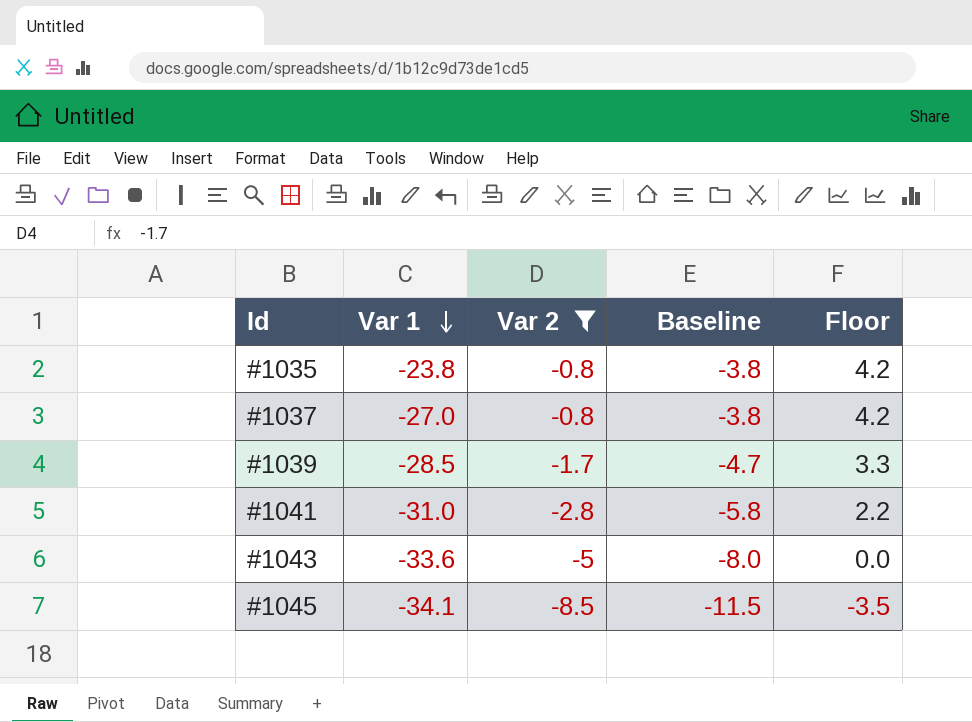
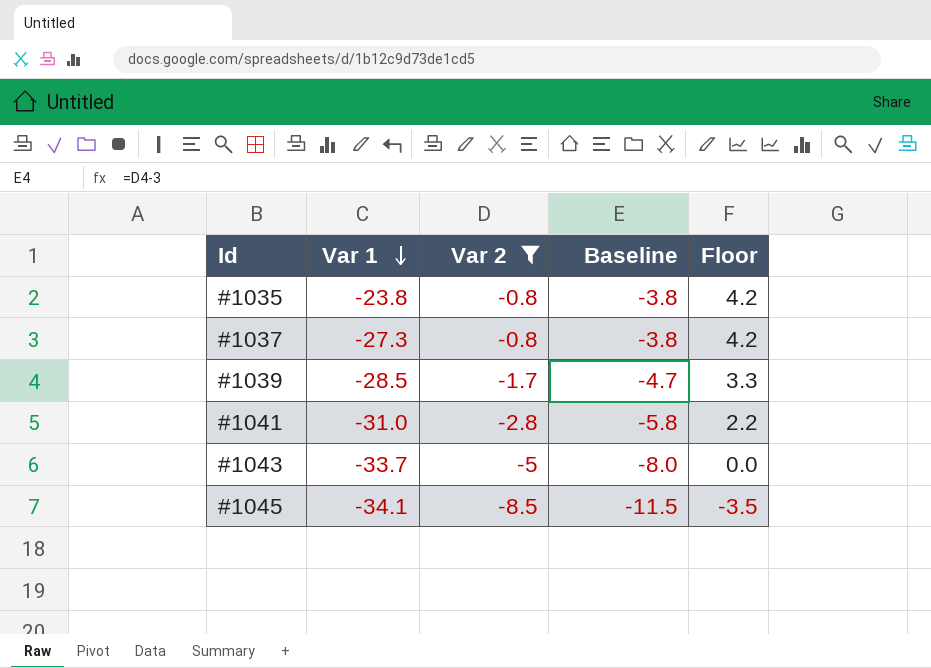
#1037 | Var 1: -27.0 -> -27.3
#1043 | Var 1: -33.6 -> -33.7

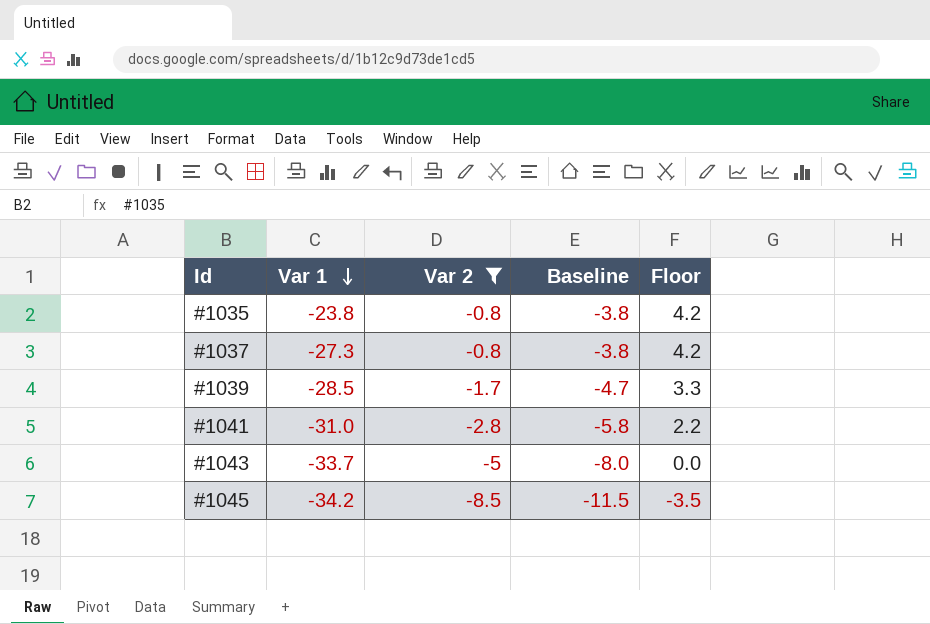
#1045 | Var 1: -34.1 -> -34.2

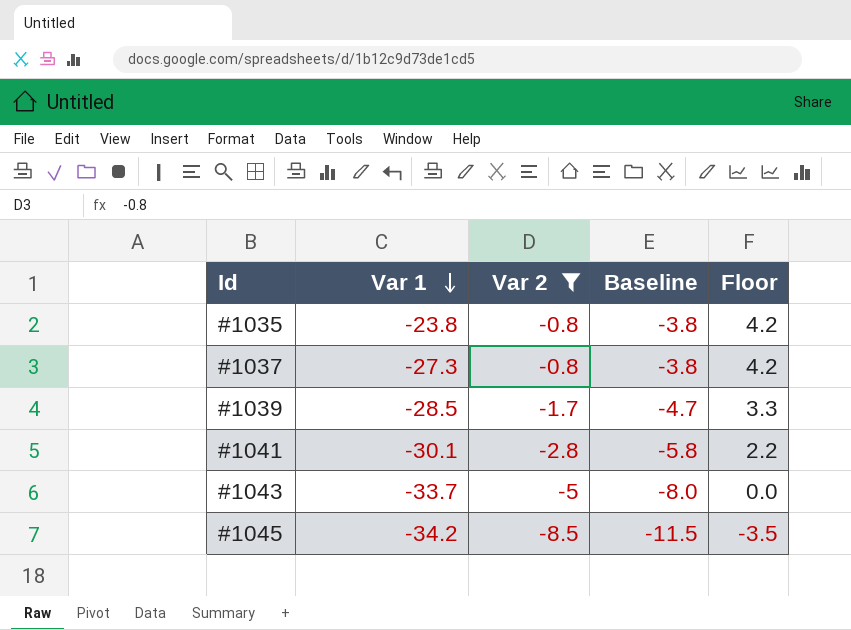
#1041 | Var 1: -31.0 -> -30.1

